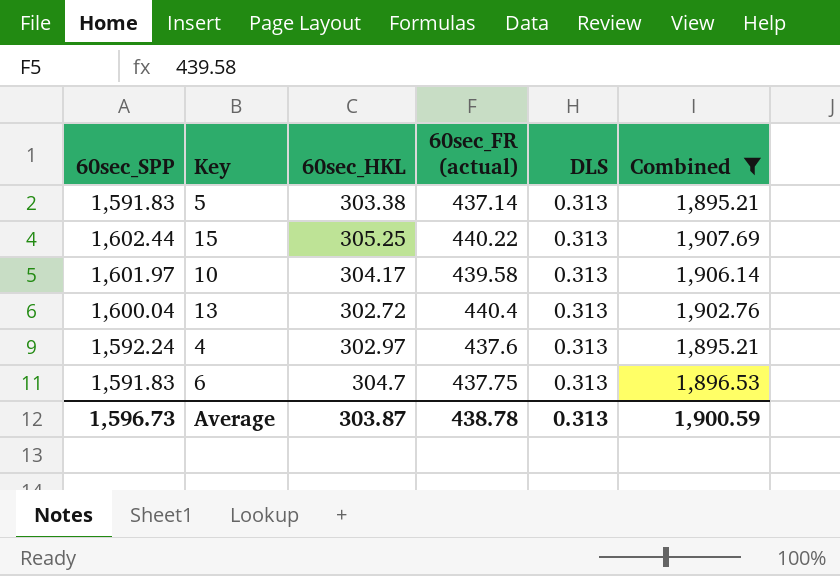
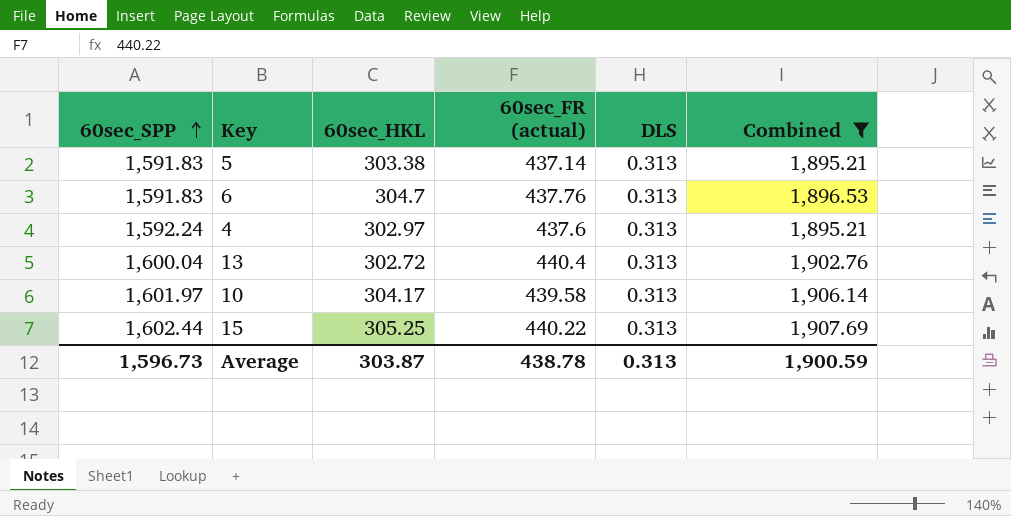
row order: none -> 60sec_SPP ascending
6 | 60sec_FR (actual): 437.75 -> 437.76

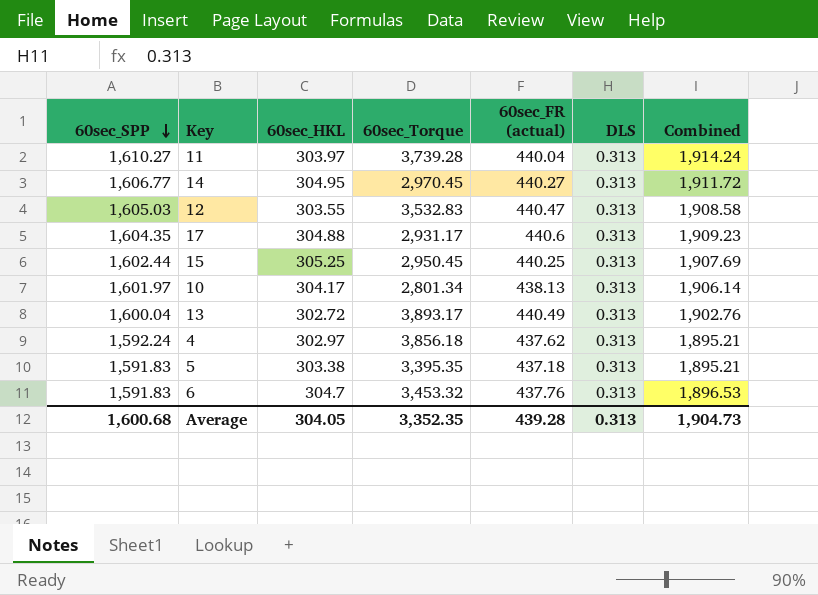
filter: Combined <= 1,907.69 -> none
row order: 60sec_SPP ascending -> 60sec_SPP descending
column 60sec_Torque | position: none -> 4
15 | 60sec_FR (actual): 440.22 -> 440.25
10 | 60sec_FR (actual): 439.58 -> 438.13
13 | 60sec_FR (actual): 440.4 -> 440.49
4 | 60sec_FR (actual): 437.6 -> 437.62
5 | 60sec_FR (actual): 437.14 -> 437.18
Average | 60sec_SPP: 1,596.73 -> 1,600.68
Average | 60sec_HKL: 303.87 -> 304.05
Average | 60sec_FR (actual): 438.78 -> 439.28
Average | Combined: 1,900.59 -> 1,904.73

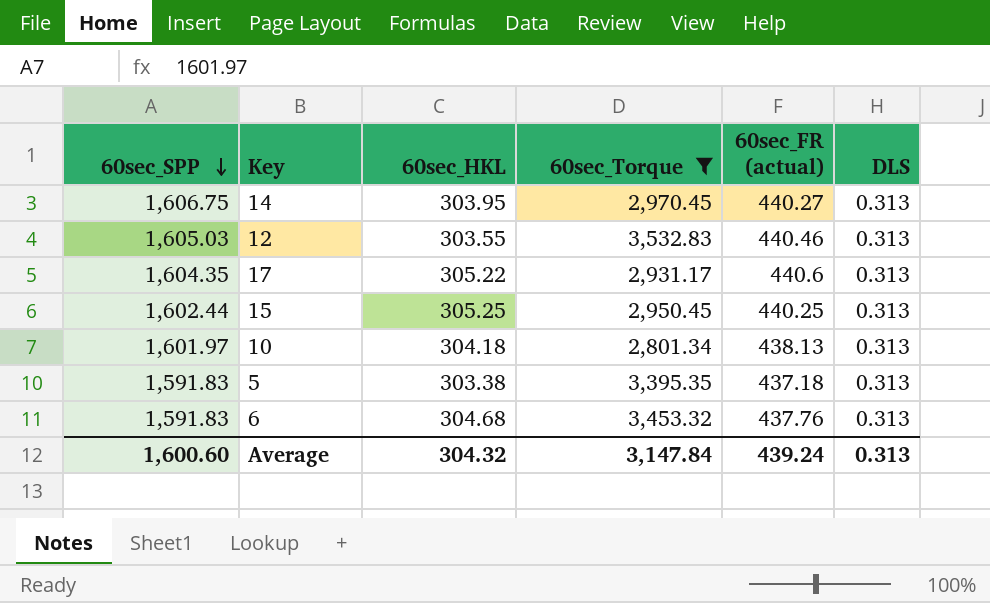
filter: none -> 60sec_Torque <= 3,532.83
column Combined | formula: [60sec_SPP] + [60sec_HKL] -> none
14 | 60sec_SPP: 1,606.77 -> 1,606.75
14 | 60sec_HKL: 304.95 -> 303.95
12 | 60sec_FR (actual): 440.47 -> 440.46
17 | 60sec_HKL: 304.88 -> 305.22
10 | 60sec_HKL: 304.17 -> 304.18
6 | 60sec_HKL: 304.7 -> 304.68
Average | 60sec_SPP: 1,600.68 -> 1,600.60
Average | 60sec_HKL: 304.05 -> 304.32
Average | 60sec_Torque: 3,352.35 -> 3,147.84
Average | 60sec_FR (actual): 439.28 -> 439.24

